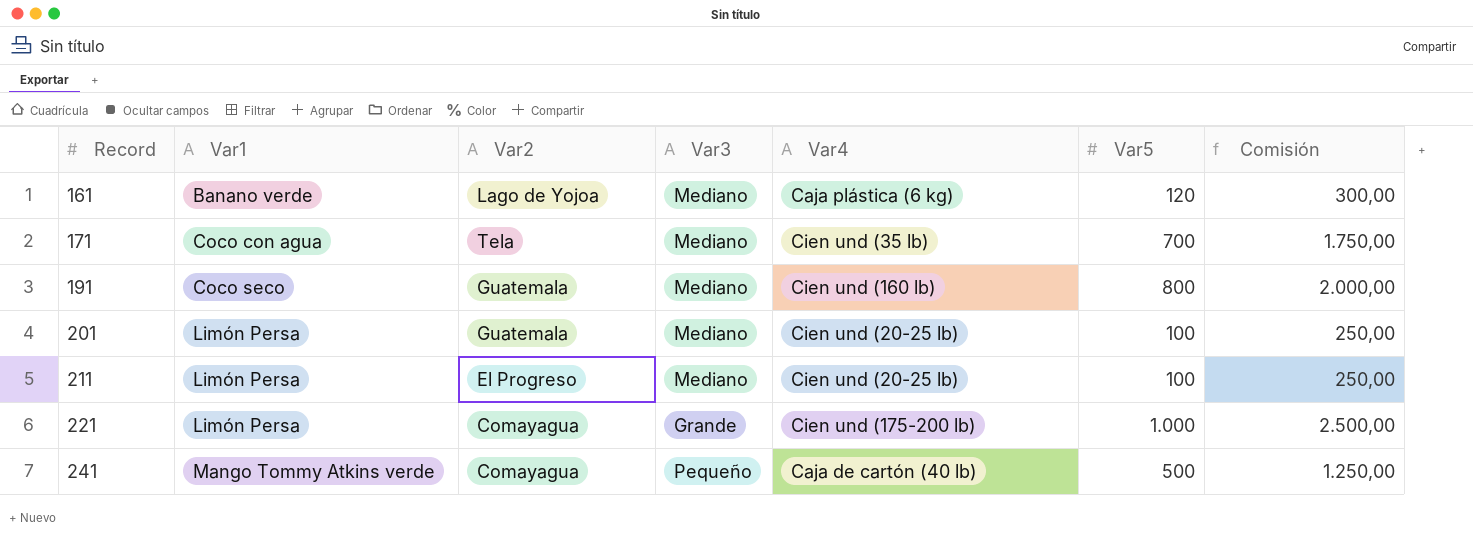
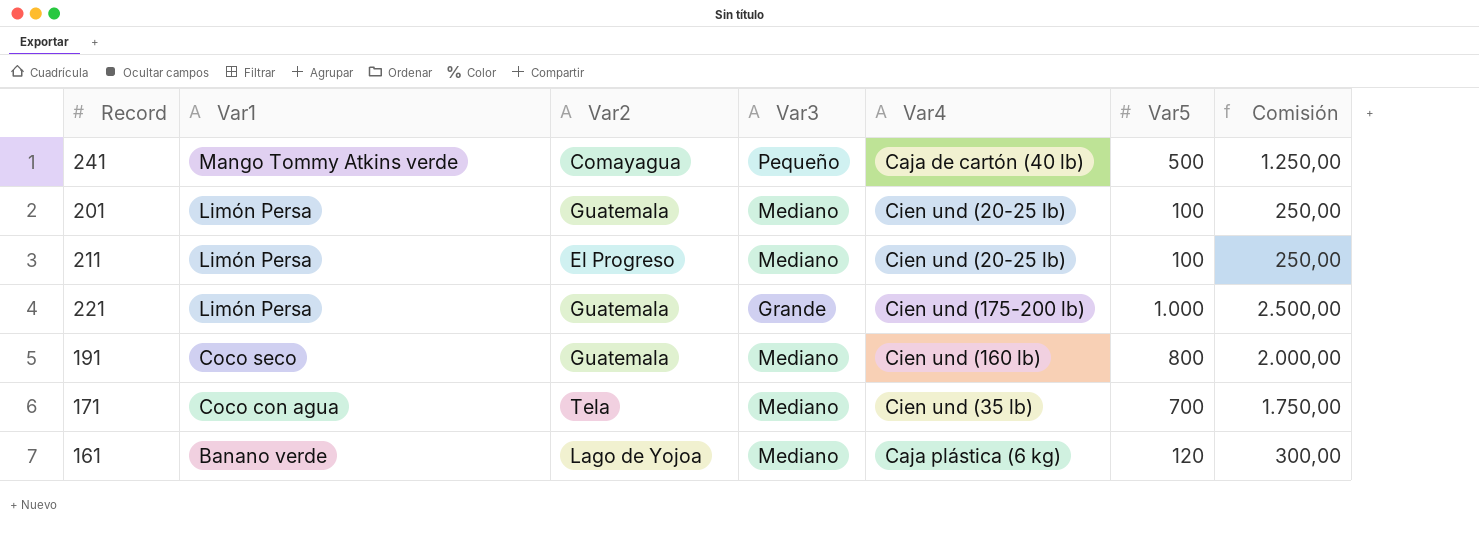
row order: Record ascending -> Var1 descending
221 | Var2: Comayagua -> Guatemala

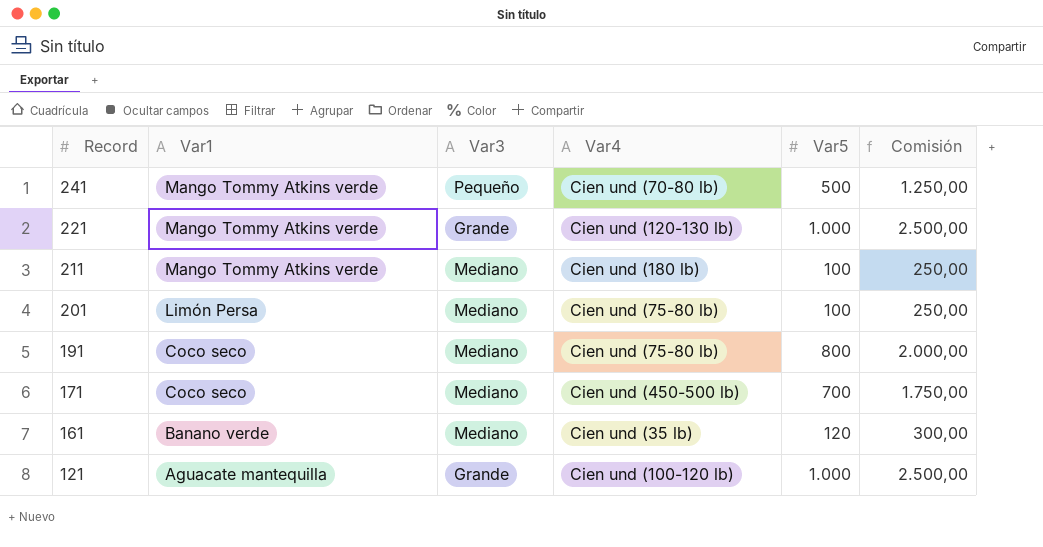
row order: Var1 descending -> Record descending
column Var2 | position: 3 -> none
241 | Var4: Caja de cartón (40 lb) -> Cien und (70-80 lb)
221 | Var1: Limón Persa -> Mango Tommy Atkins verde
221 | Var4: Cien und (175-200 lb) -> Cien und (120-130 lb)
211 | Var1: Limón Persa -> Mango Tommy Atkins verde
211 | Var4: Cien und (20-25 lb) -> Cien und (180 lb)
201 | Var4: Cien und (20-25 lb) -> Cien und (75-80 lb)
191 | Var4: Cien und (160 lb) -> Cien und (75-80 lb)
171 | Var1: Coco con agua -> Coco seco
171 | Var4: Cien und (35 lb) -> Cien und (450-500 lb)
161 | Var4: Caja plástica (6 kg) -> Cien und (35 lb)
row 121: none -> Aguacate mantequilla | Grande | Cien und (100-120 lb) | 1.000 | 2.500,00

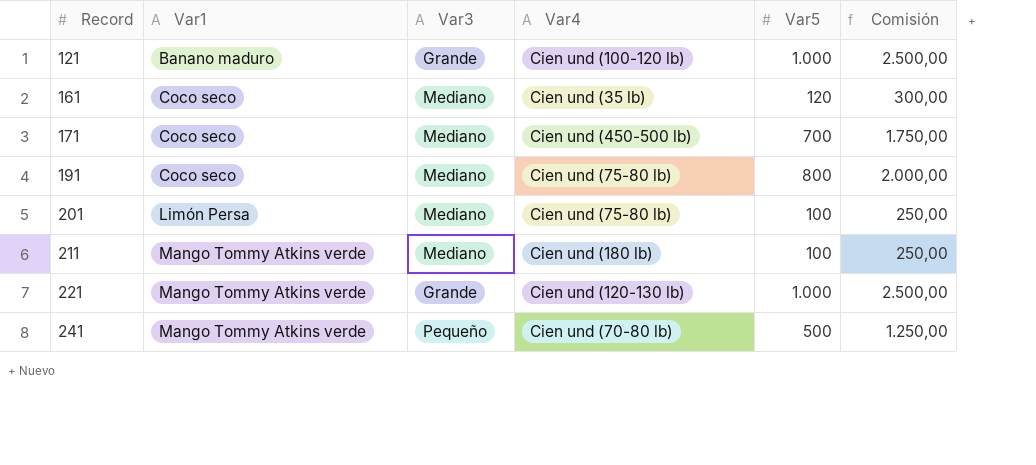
row order: Record descending -> Record ascending
121 | Var1: Aguacate mantequilla -> Banano maduro
161 | Var1: Banano verde -> Coco seco

